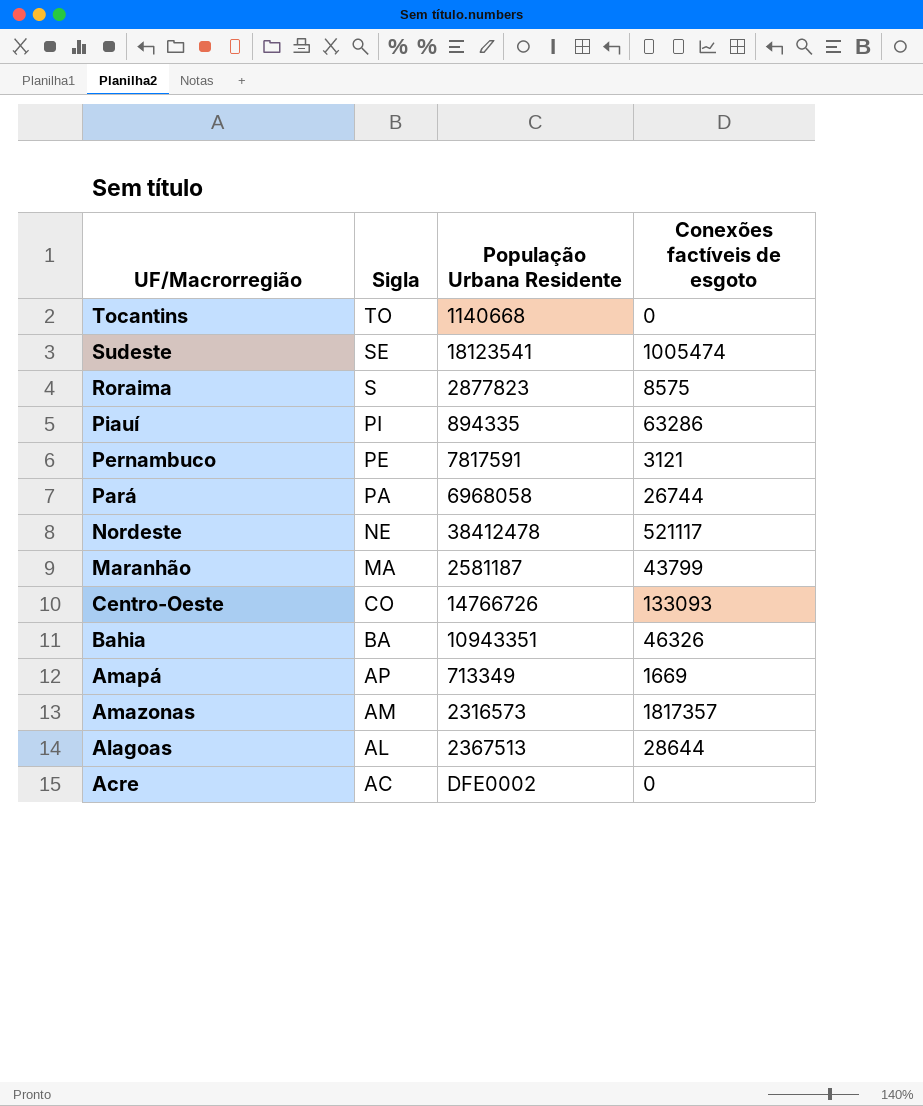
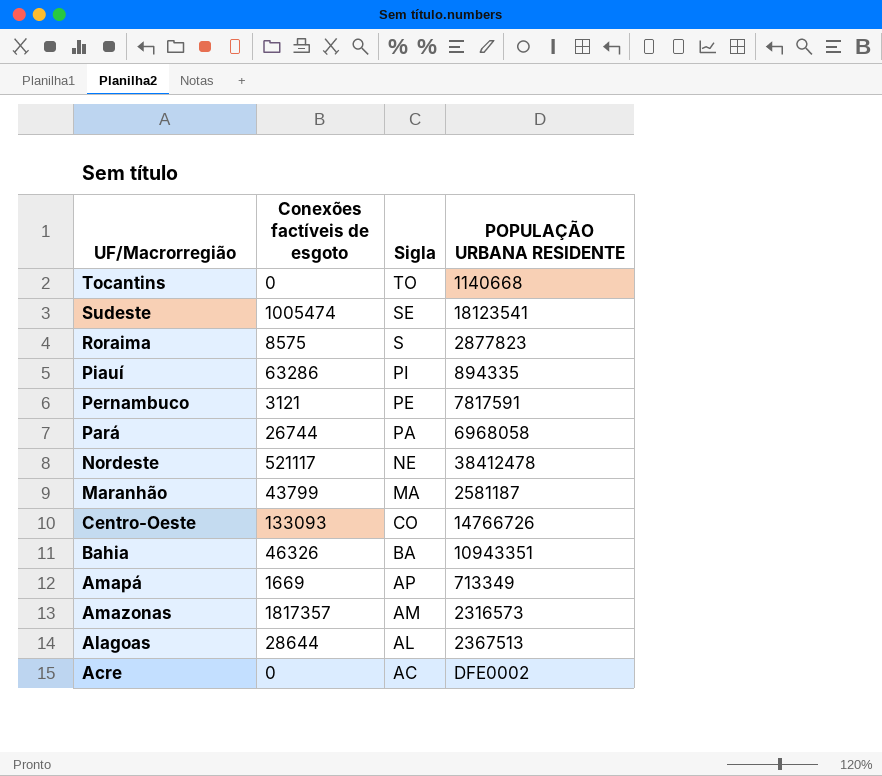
column Conexões factíveis de esgoto | position: 4 -> 2
column name: População Urbana Residente -> POPULAÇÃO URBANA RESIDENTE

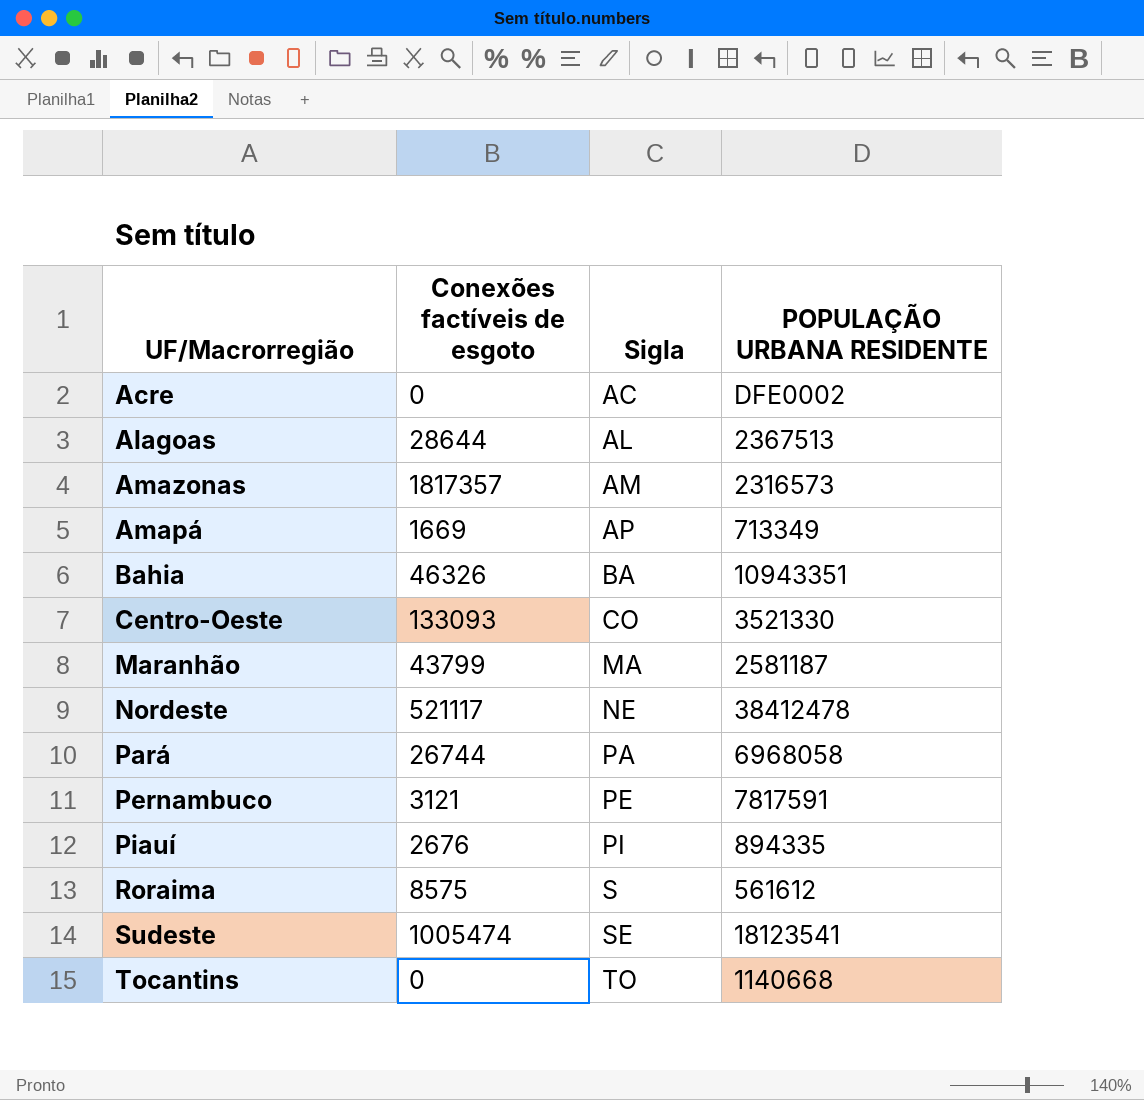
row order: Sigla descending -> Sigla ascending
Centro-Oeste | POPULAÇÃO URBANA RESIDENTE: 14766726 -> 3521330
Piauí | Conexões factíveis de esgoto: 63286 -> 2676
Roraima | POPULAÇÃO URBANA RESIDENTE: 2877823 -> 561612

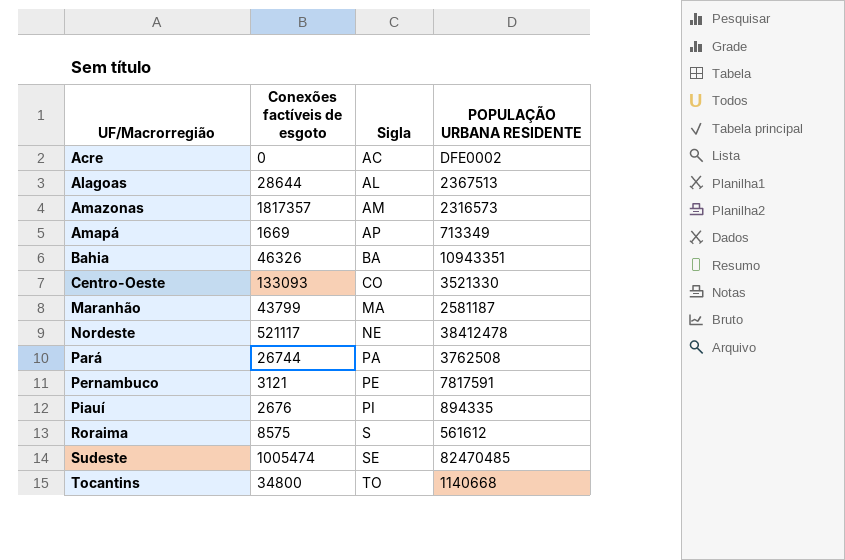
Pará | POPULAÇÃO URBANA RESIDENTE: 6968058 -> 3762508
Sudeste | POPULAÇÃO URBANA RESIDENTE: 18123541 -> 82470485
Tocantins | Conexões factíveis de esgoto: 0 -> 34800

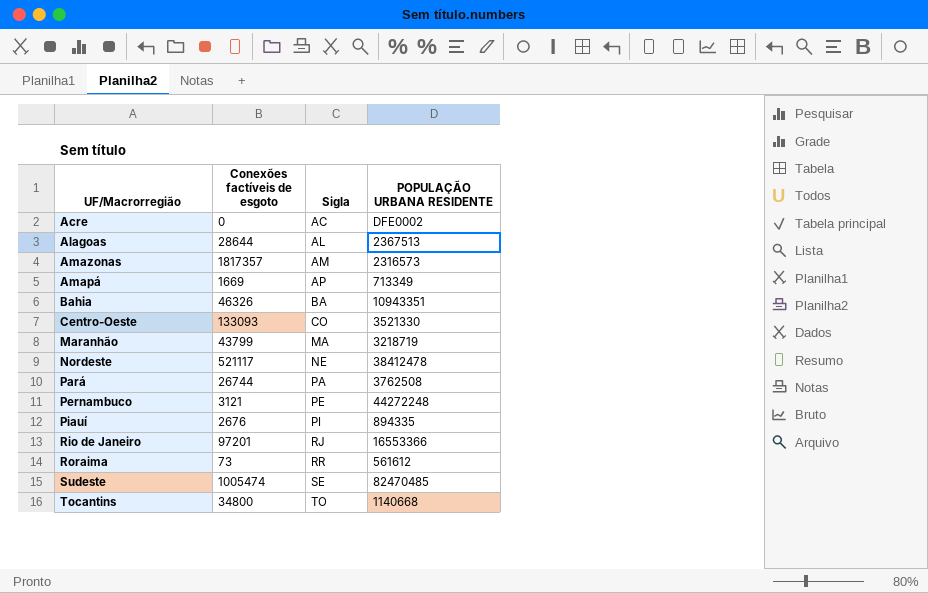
Maranhão | POPULAÇÃO URBANA RESIDENTE: 2581187 -> 3218719
Pernambuco | POPULAÇÃO URBANA RESIDENTE: 7817591 -> 44272248
row Rio de Janeiro: none -> 97201 | RJ | 16553366
Roraima | Conexões factíveis de esgoto: 8575 -> 73
Roraima | Sigla: S -> RR

